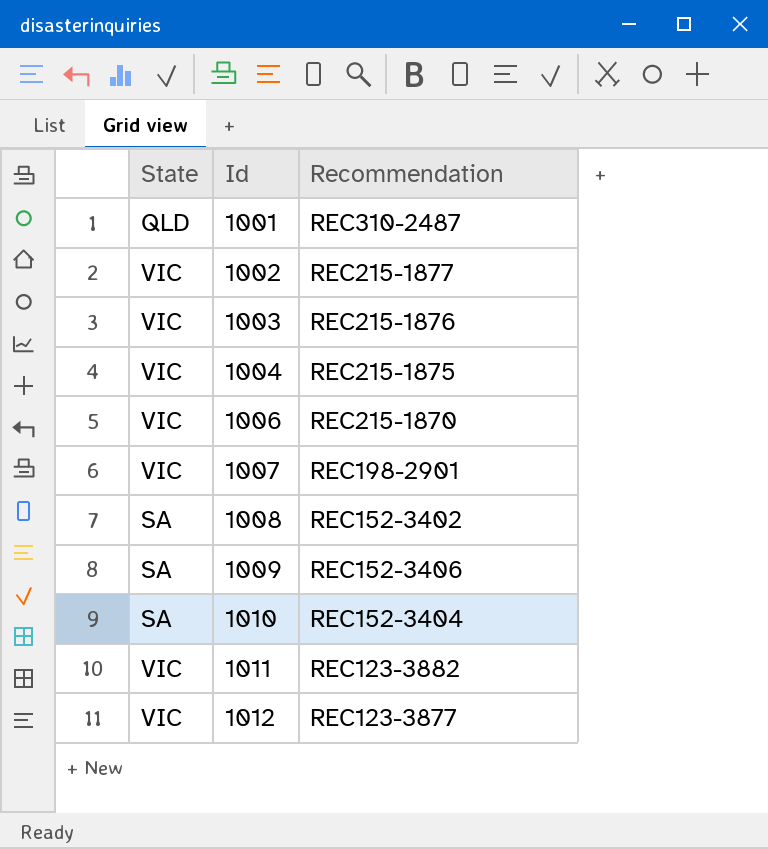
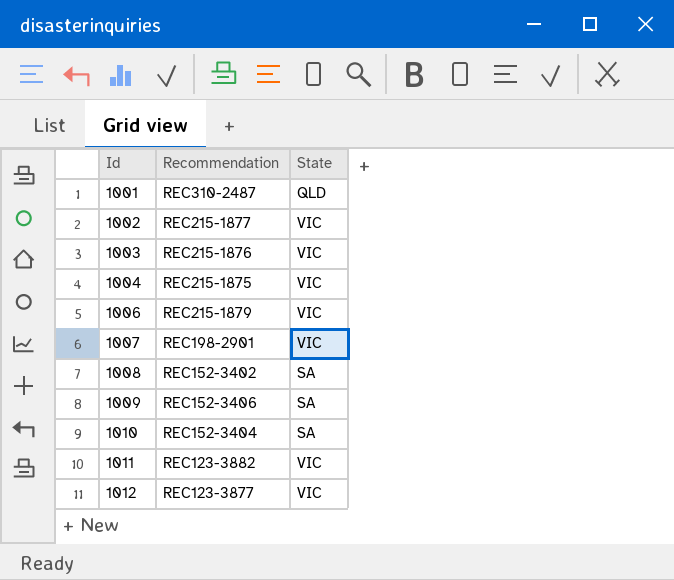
column State | position: 1 -> 3
1006 | Recommendation: REC215-1870 -> REC215-1879

